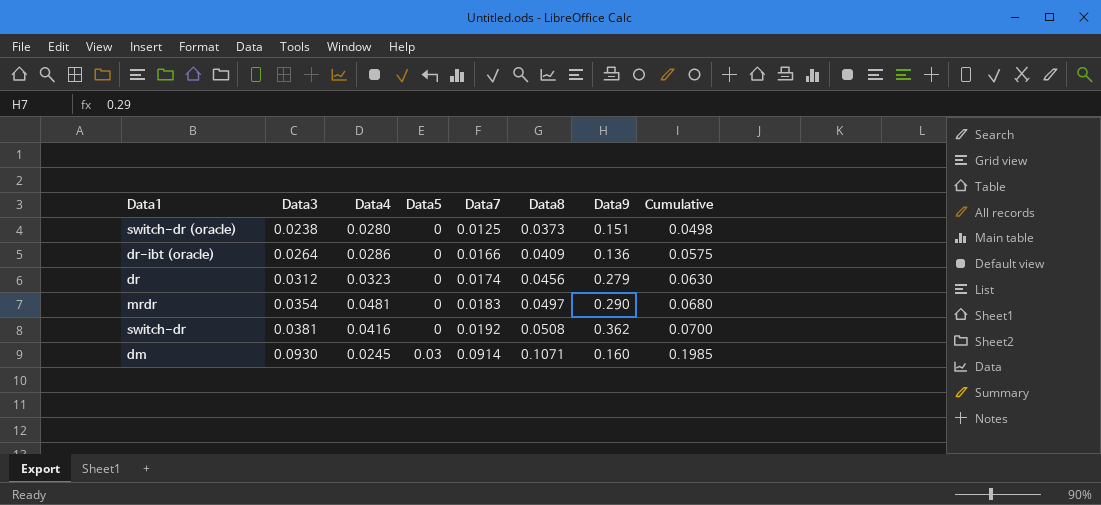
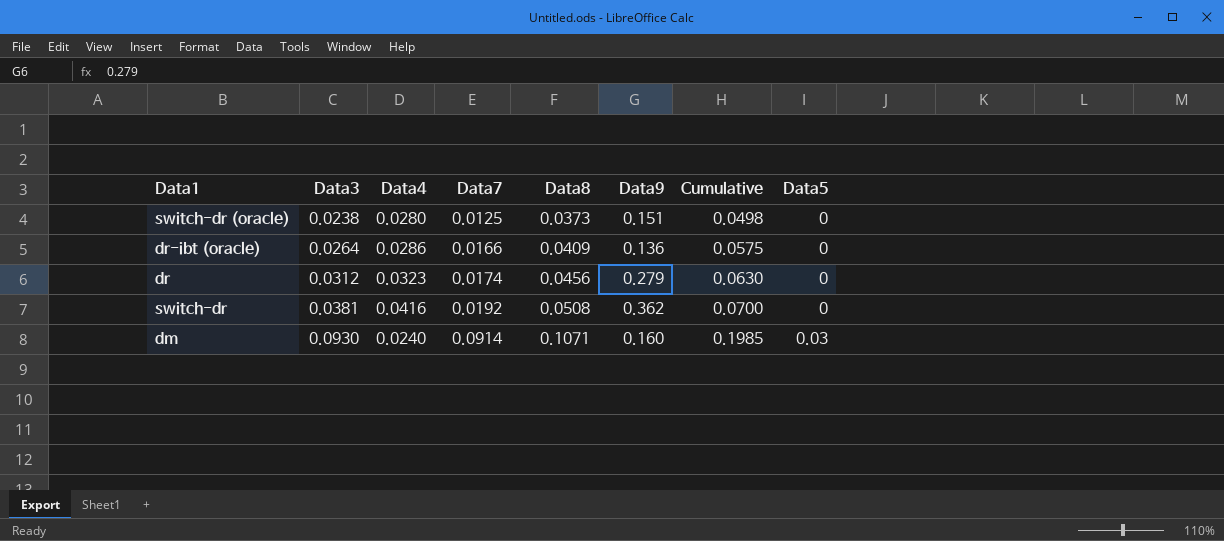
column Data5 | position: 4 -> 8
row mrdr: 0.0354 | 0.0481 | 0 | 0.0183 | 0.0497 | 0.290 | 0.0680 -> none
dm | Data4: 0.0245 -> 0.0240

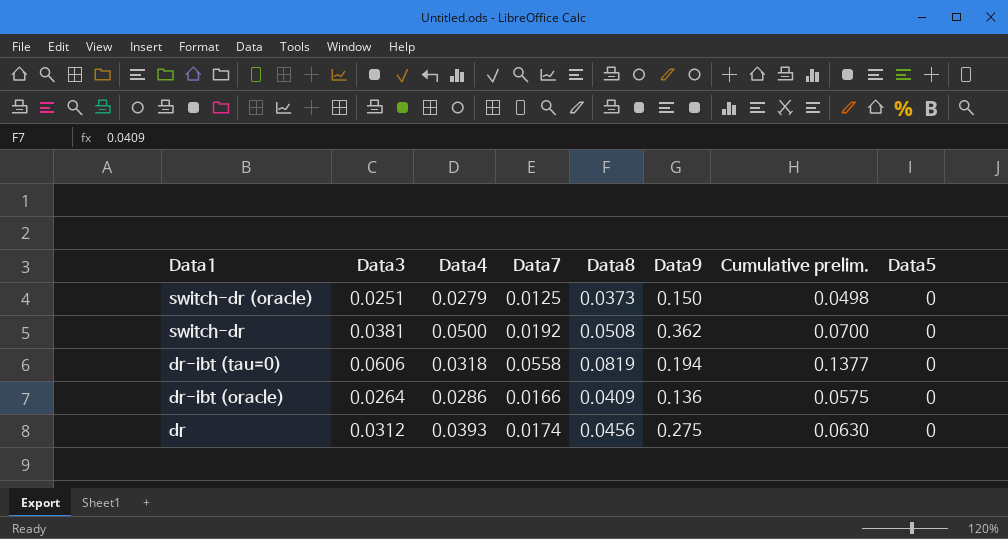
row order: Data3 ascending -> Data1 descending
column name: Cumulative -> Cumulative prelim.
row dm: 0.0930 | 0.0240 | 0.0914 | 0.1071 | 0.160 | 0.1985 | 0.03 -> none
switch-dr (oracle) | Data3: 0.0238 -> 0.0251
switch-dr (oracle) | Data4: 0.0280 -> 0.0279
switch-dr (oracle) | Data9: 0.151 -> 0.150
switch-dr | Data4: 0.0416 -> 0.0500
row dr-ibt (tau=0): none -> 0.0606 | 0.0318 | 0.0558 | 0.0819 | 0.194 | 0.1377 | 0
dr | Data4: 0.0323 -> 0.0393
dr | Data9: 0.279 -> 0.275

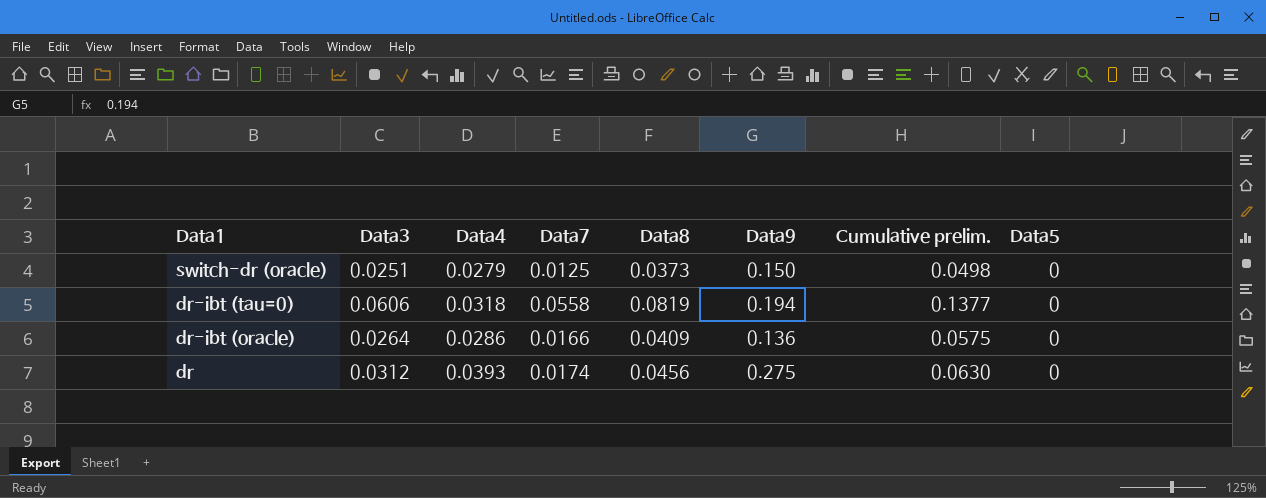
row switch-dr: 0.0381 | 0.0500 | 0.0192 | 0.0508 | 0.362 | 0.0700 | 0 -> none

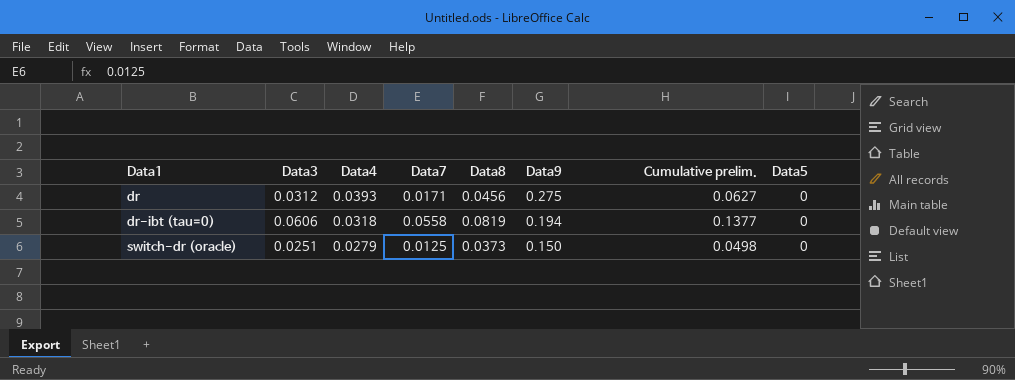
row order: Data1 descending -> Data1 ascending
row dr-ibt (oracle): 0.0264 | 0.0286 | 0.0166 | 0.0409 | 0.136 | 0.0575 | 0 -> none
dr | Data7: 0.0174 -> 0.0171
dr | Cumulative prelim.: 0.0630 -> 0.0627

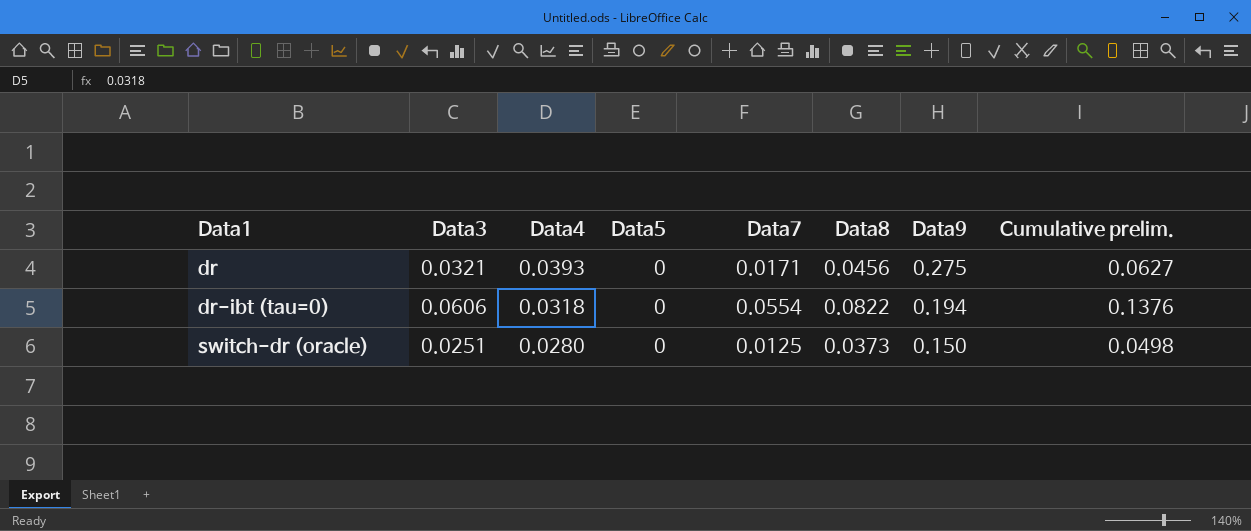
column Data5 | position: 8 -> 4
dr | Data3: 0.0312 -> 0.0321
dr-ibt (tau=0) | Data7: 0.0558 -> 0.0554
dr-ibt (tau=0) | Data8: 0.0819 -> 0.0822
dr-ibt (tau=0) | Cumulative prelim.: 0.1377 -> 0.1376
switch-dr (oracle) | Data4: 0.0279 -> 0.0280

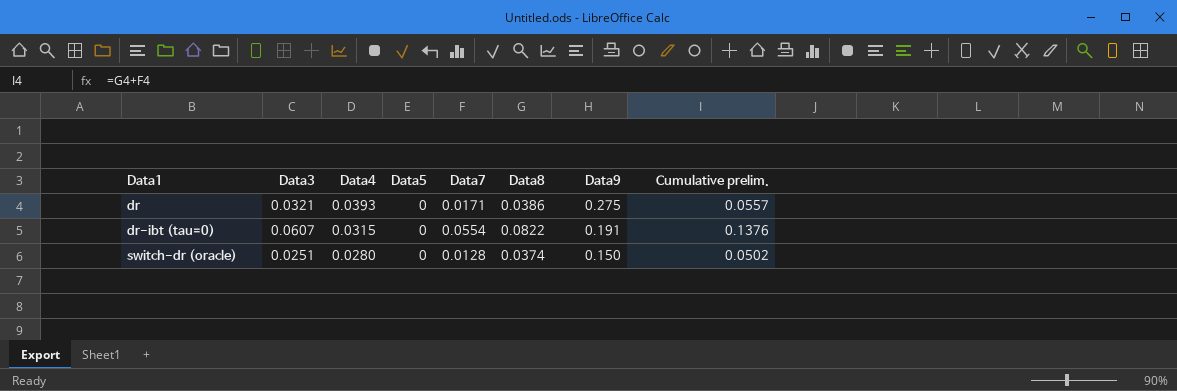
dr | Data8: 0.0456 -> 0.0386
dr | Cumulative prelim.: 0.0627 -> 0.0557
dr-ibt (tau=0) | Data3: 0.0606 -> 0.0607
dr-ibt (tau=0) | Data4: 0.0318 -> 0.0315
dr-ibt (tau=0) | Data9: 0.194 -> 0.191
switch-dr (oracle) | Data7: 0.0125 -> 0.0128
switch-dr (oracle) | Data8: 0.0373 -> 0.0374
switch-dr (oracle) | Cumulative prelim.: 0.0498 -> 0.0502

